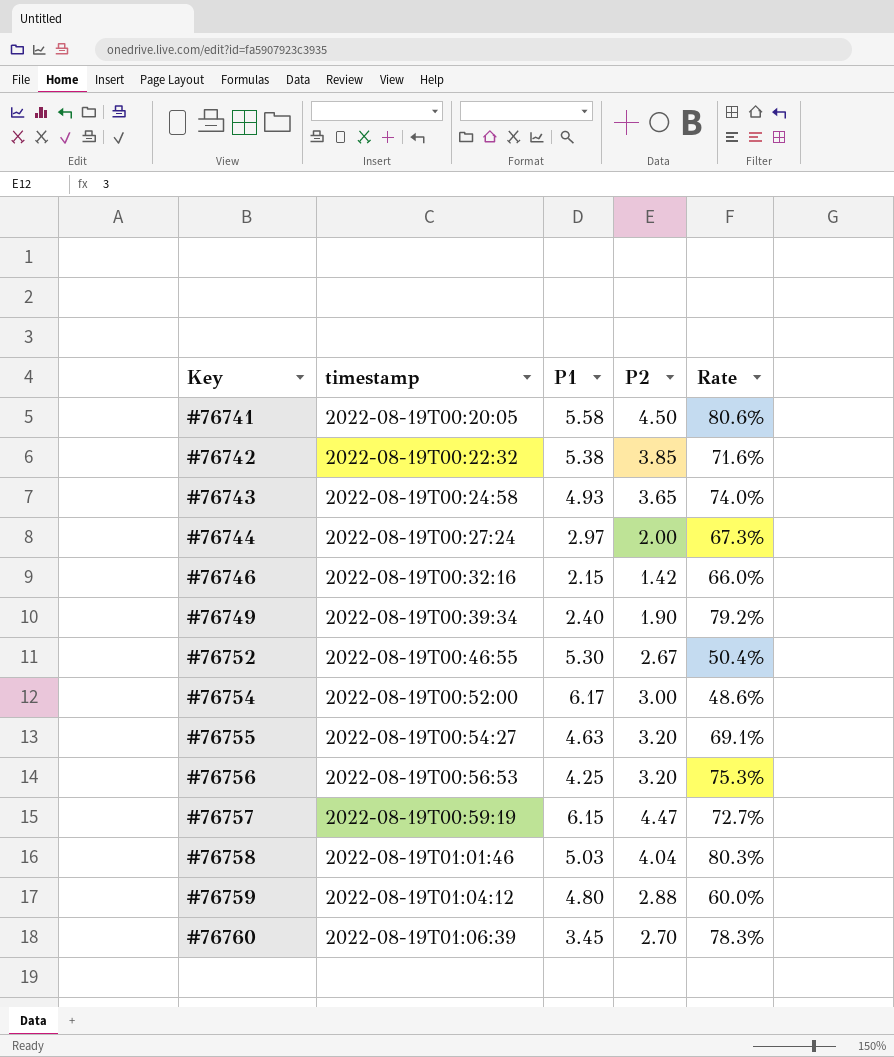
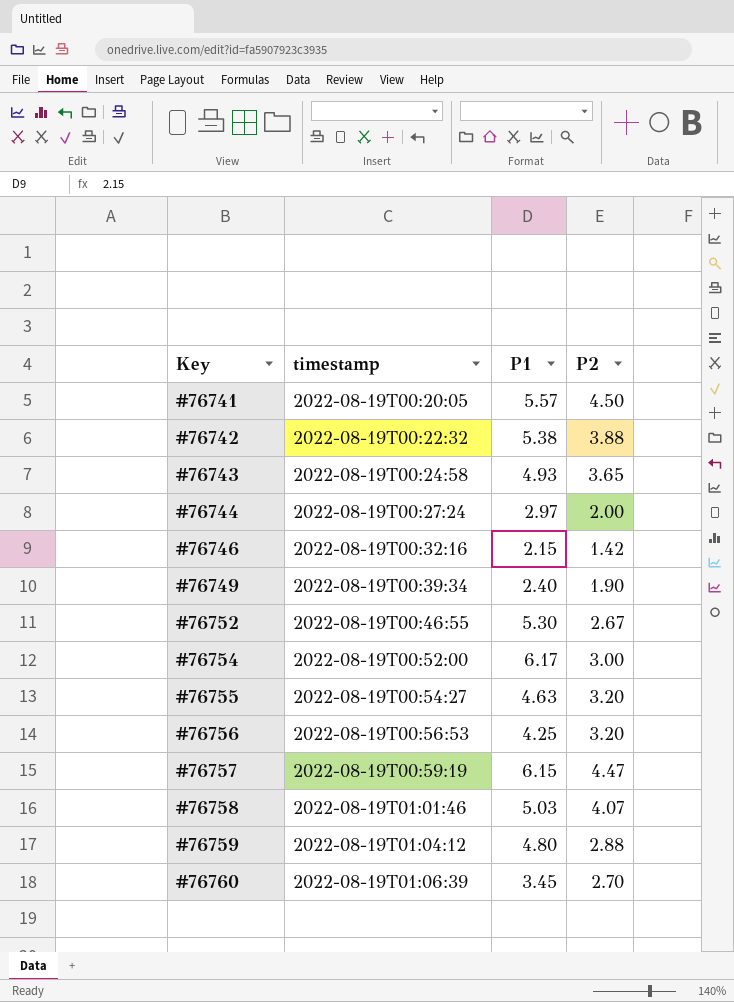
column Rate | formula: [P2] / [P1] -> none
#76741 | P1: 5.58 -> 5.57
#76742 | P2: 3.85 -> 3.88
#76758 | P2: 4.04 -> 4.07

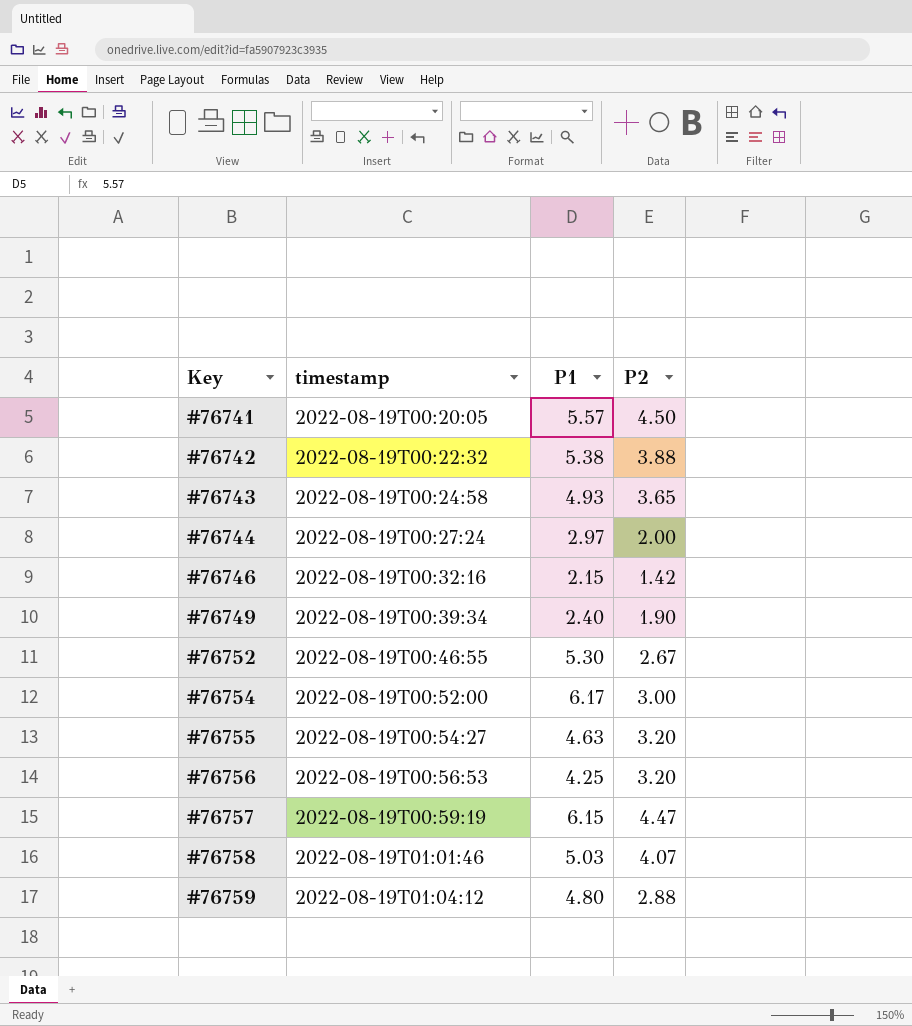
row #76760: 2022-08-19T01:06:39 | 3.45 | 2.70 -> none

